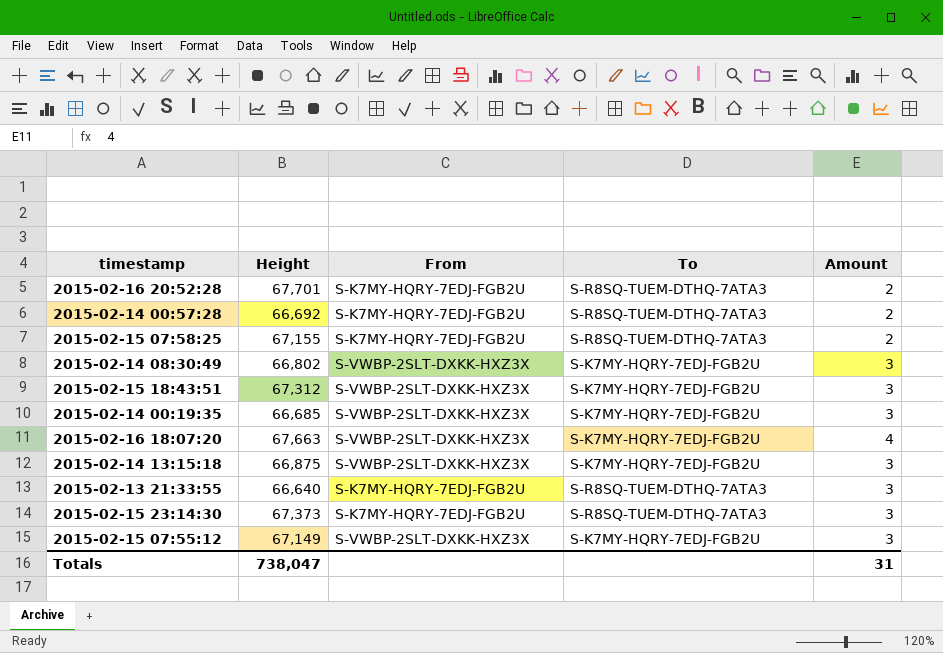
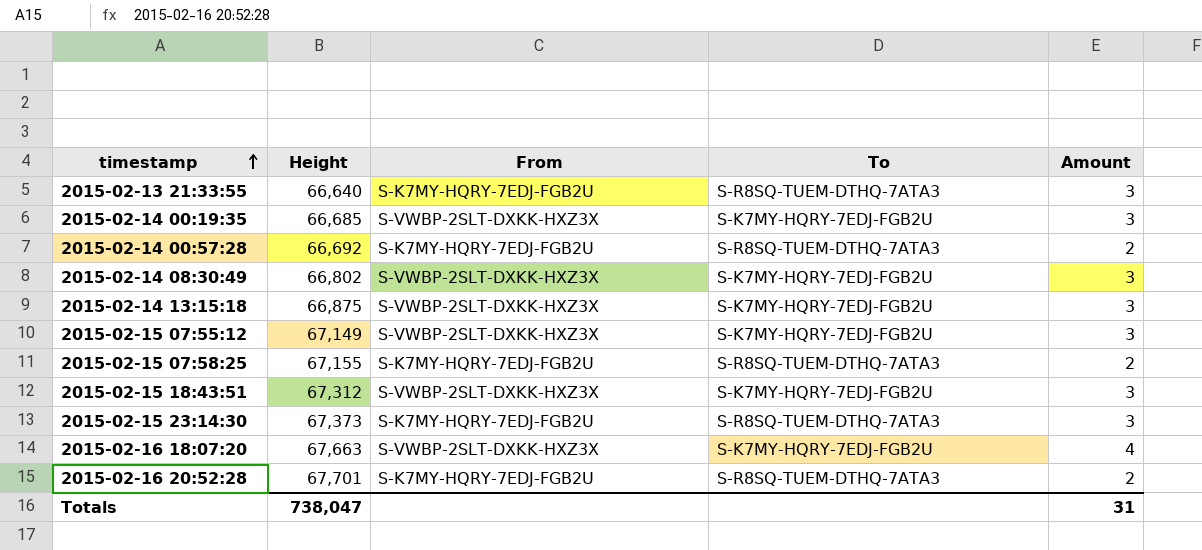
row order: none -> timestamp ascending

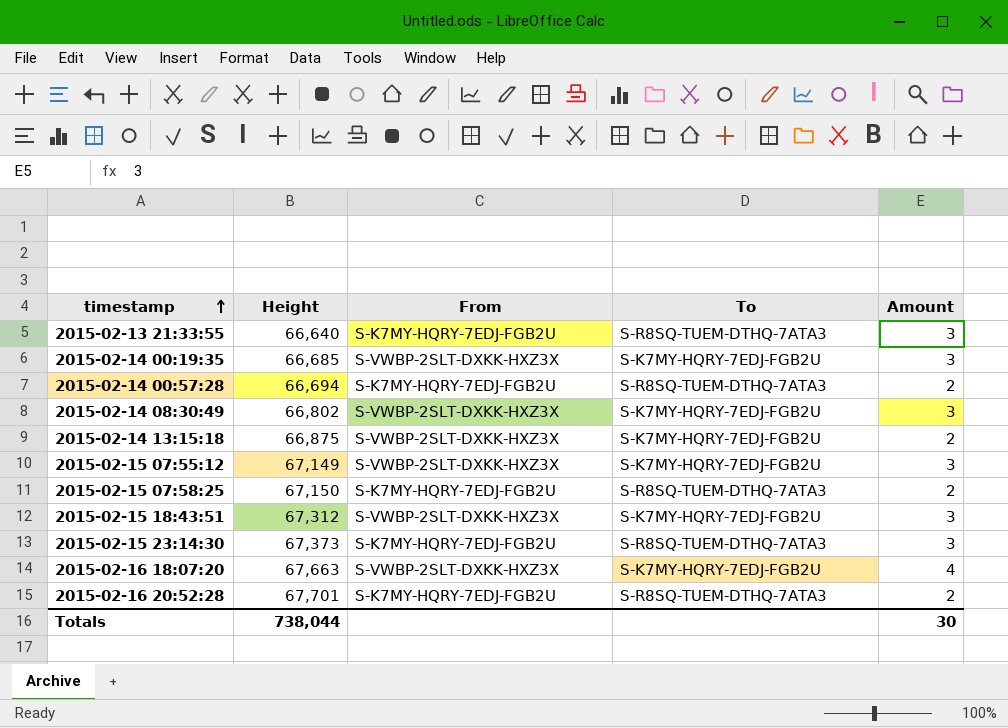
2015-02-14 00:57:28 | Height: 66,692 -> 66,694
2015-02-14 13:15:18 | Amount: 3 -> 2
2015-02-15 07:58:25 | Height: 67,155 -> 67,150
Totals | Height: 738,047 -> 738,044
Totals | Amount: 31 -> 30

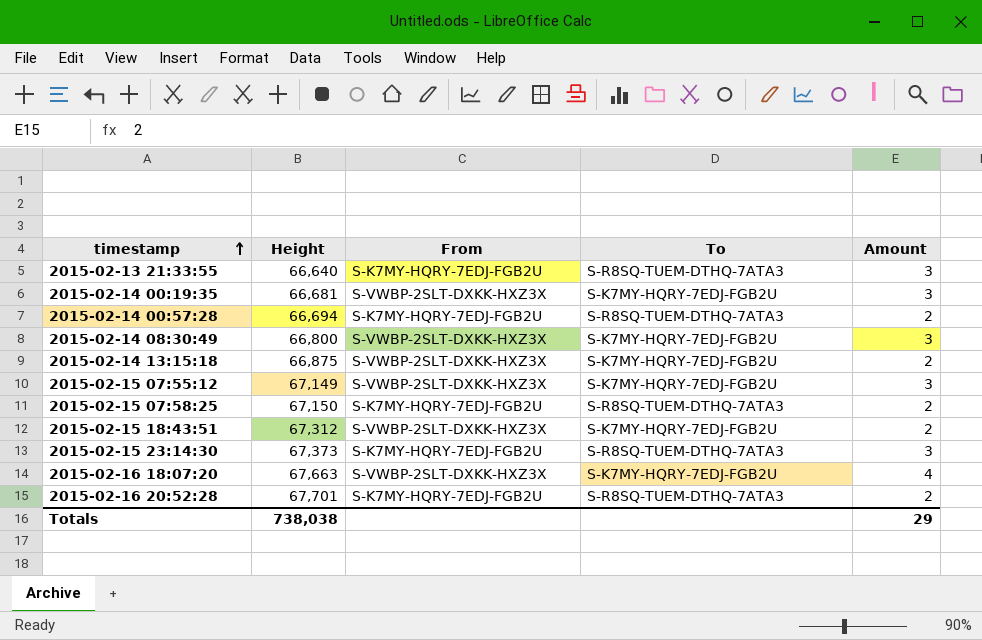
2015-02-14 00:19:35 | Height: 66,685 -> 66,681
2015-02-14 08:30:49 | Height: 66,802 -> 66,800
2015-02-15 18:43:51 | Amount: 3 -> 2
Totals | Height: 738,044 -> 738,038
Totals | Amount: 30 -> 29

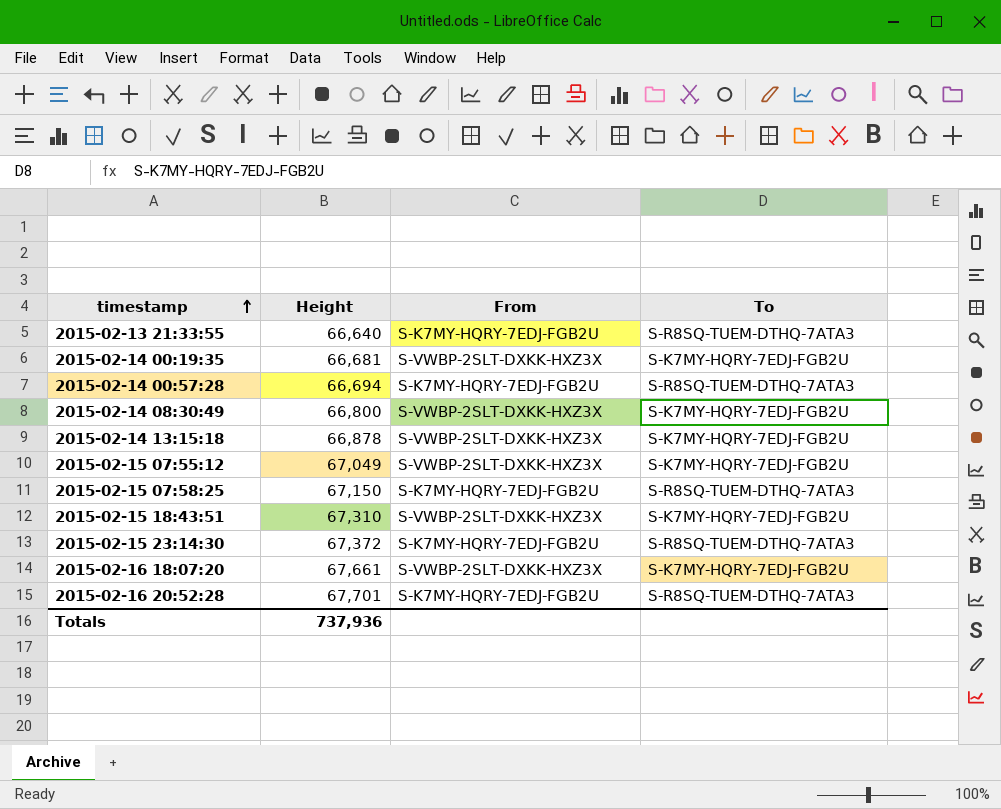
column Amount | position: 5 -> none
2015-02-14 13:15:18 | Height: 66,875 -> 66,878
2015-02-15 07:55:12 | Height: 67,149 -> 67,049
2015-02-15 18:43:51 | Height: 67,312 -> 67,310
2015-02-15 23:14:30 | Height: 67,373 -> 67,372
2015-02-16 18:07:20 | Height: 67,663 -> 67,661
Totals | Height: 738,038 -> 737,936

